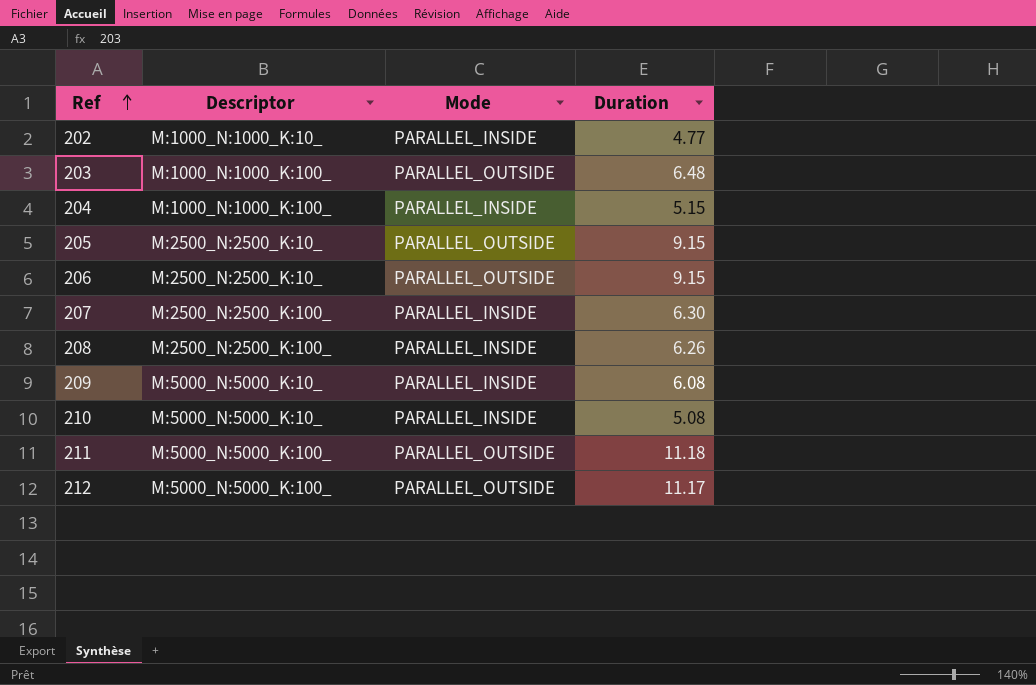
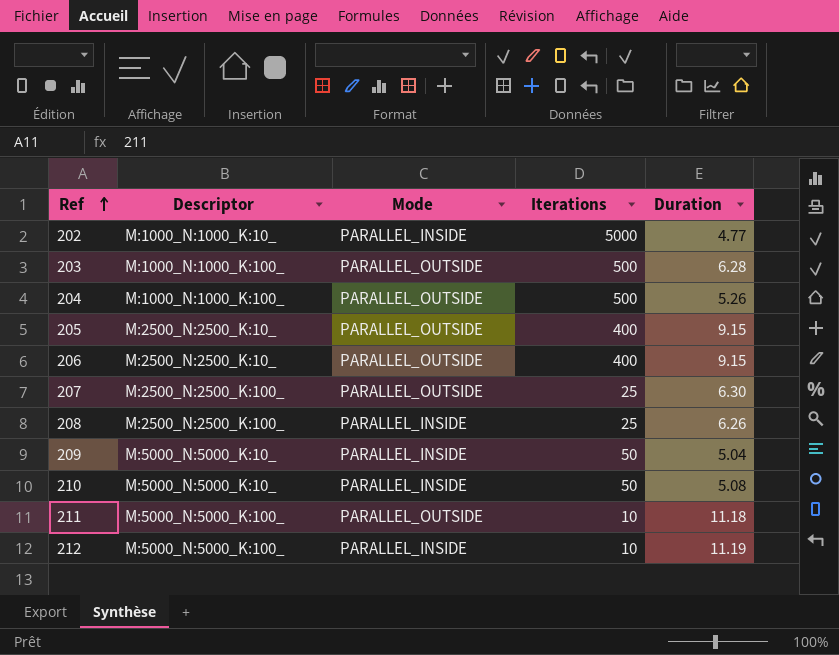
column Iterations | position: none -> 4
203 | Duration: 6.48 -> 6.28
204 | Mode: PARALLEL_INSIDE -> PARALLEL_OUTSIDE
204 | Duration: 5.15 -> 5.26
207 | Mode: PARALLEL_INSIDE -> PARALLEL_OUTSIDE
209 | Duration: 6.08 -> 5.04
212 | Mode: PARALLEL_OUTSIDE -> PARALLEL_INSIDE
212 | Duration: 11.17 -> 11.19

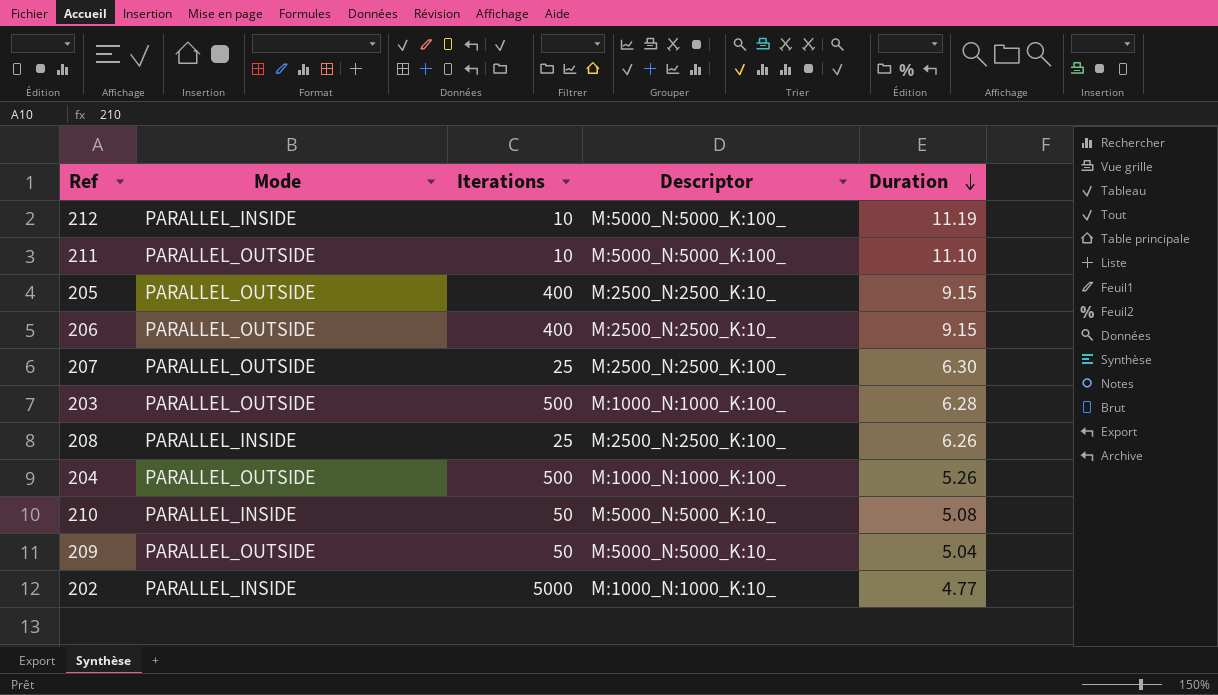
row order: Ref ascending -> Duration descending
column Descriptor | position: 2 -> 4
211 | Duration: 11.18 -> 11.10
209 | Mode: PARALLEL_INSIDE -> PARALLEL_OUTSIDE

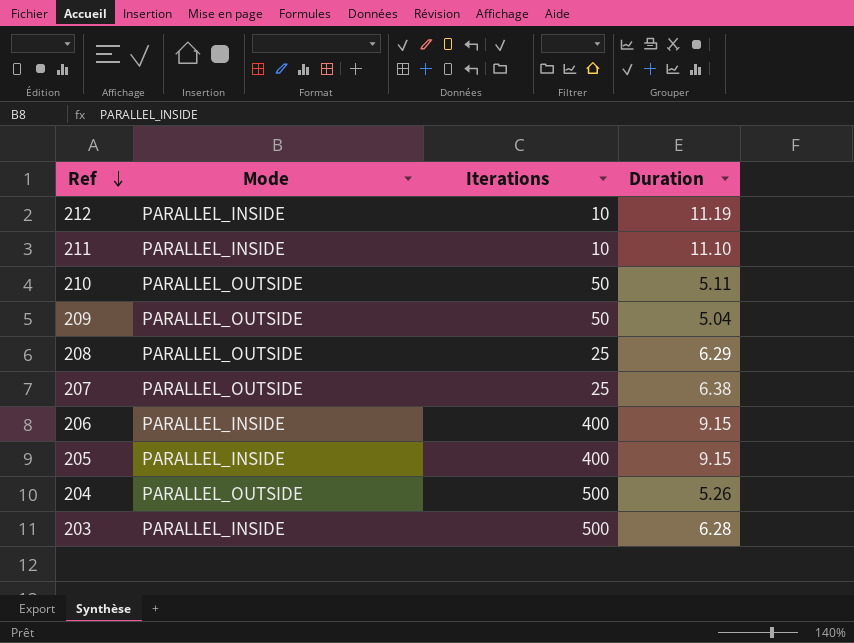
row order: Duration descending -> Ref descending
column Descriptor | position: 4 -> none
row 202: PARALLEL_INSIDE | 5000 | M:1000_N:1000_K:10_ | 4.77 -> none
211 | Mode: PARALLEL_OUTSIDE -> PARALLEL_INSIDE
210 | Mode: PARALLEL_INSIDE -> PARALLEL_OUTSIDE
210 | Duration: 5.08 -> 5.11
208 | Mode: PARALLEL_INSIDE -> PARALLEL_OUTSIDE
208 | Duration: 6.26 -> 6.29
207 | Duration: 6.30 -> 6.38
206 | Mode: PARALLEL_OUTSIDE -> PARALLEL_INSIDE
205 | Mode: PARALLEL_OUTSIDE -> PARALLEL_INSIDE
203 | Mode: PARALLEL_OUTSIDE -> PARALLEL_INSIDE

